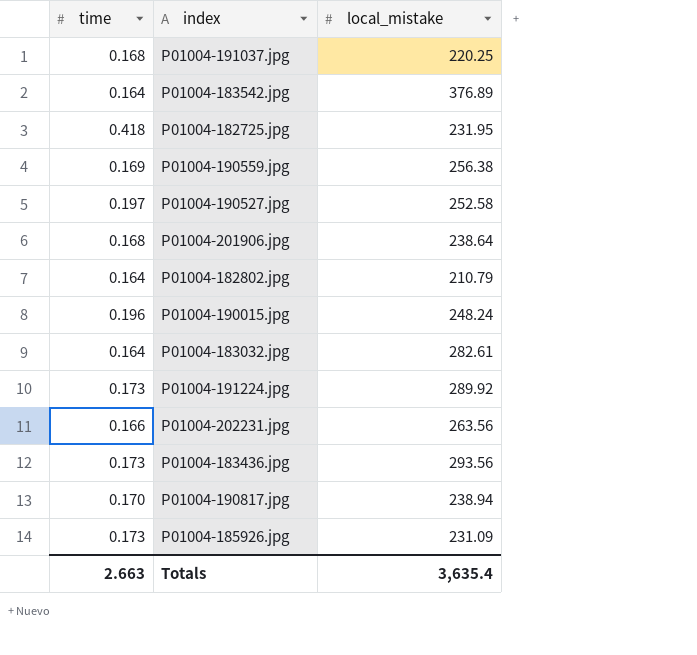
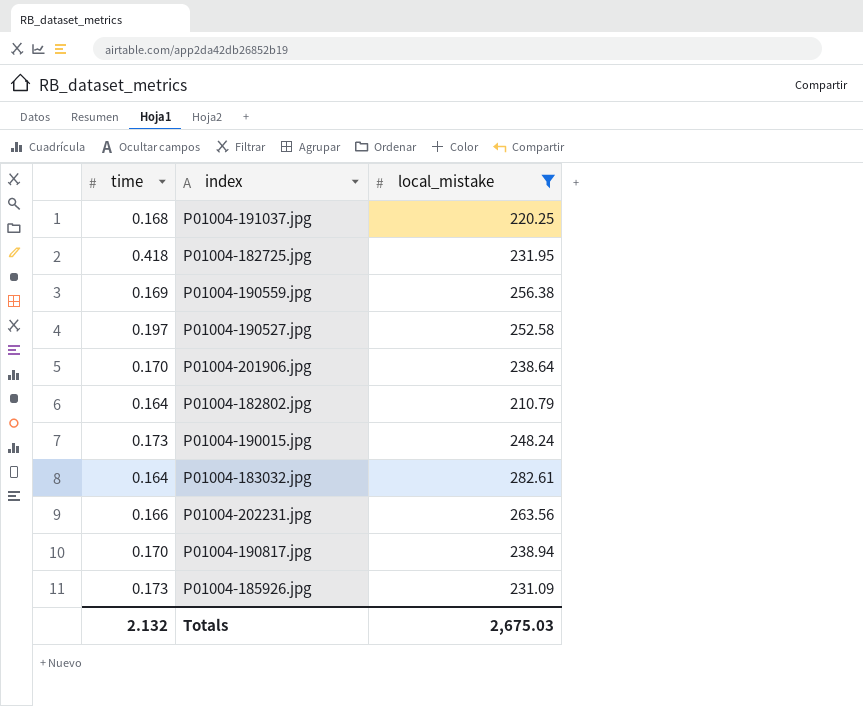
filter: none -> local_mistake <= 282.61
P01004-201906.jpg | time: 0.168 -> 0.170
P01004-190015.jpg | time: 0.196 -> 0.173
Totals | time: 2.663 -> 2.132
Totals | local_mistake: 3,635.4 -> 2,675.03

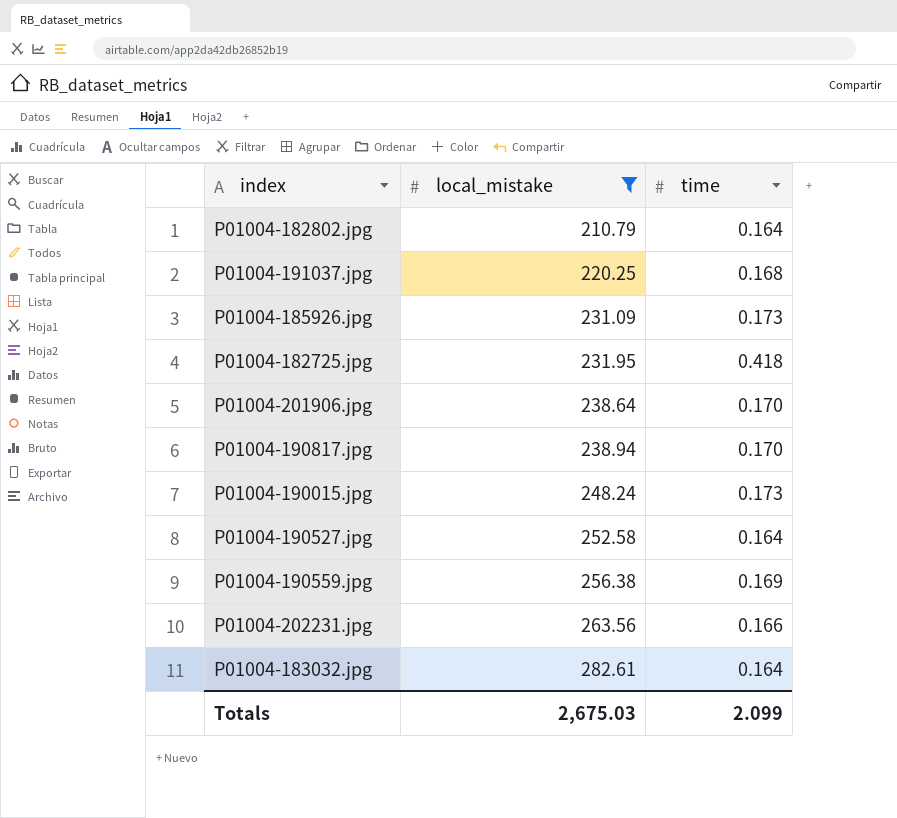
row order: none -> local_mistake ascending
column time | position: 1 -> 3
P01004-190527.jpg | time: 0.197 -> 0.164
Totals | time: 2.132 -> 2.099

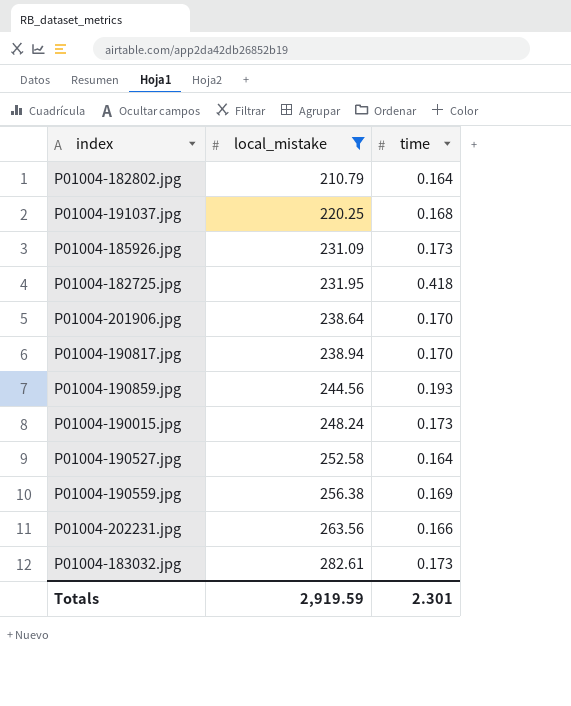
row P01004-190859.jpg: none -> 244.56 | 0.193
P01004-183032.jpg | time: 0.164 -> 0.173
Totals | local_mistake: 2,675.03 -> 2,919.59
Totals | time: 2.099 -> 2.301

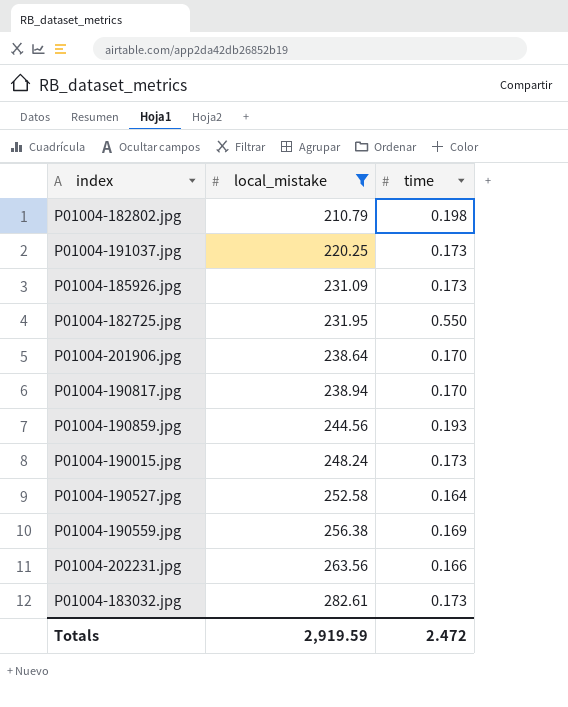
P01004-182802.jpg | time: 0.164 -> 0.198
P01004-191037.jpg | time: 0.168 -> 0.173
P01004-182725.jpg | time: 0.418 -> 0.550
Totals | time: 2.301 -> 2.472

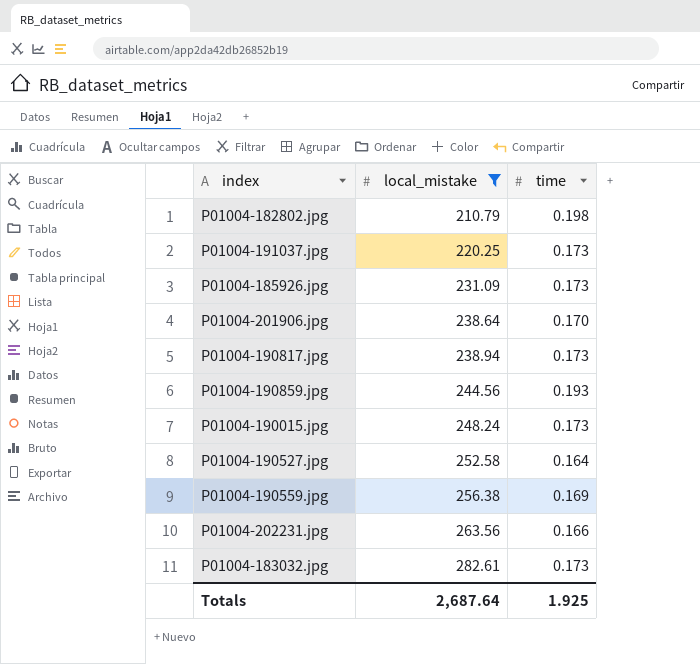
row P01004-182725.jpg: 231.95 | 0.550 -> none
P01004-190817.jpg | time: 0.170 -> 0.173
Totals | local_mistake: 2,919.59 -> 2,687.64
Totals | time: 2.472 -> 1.925

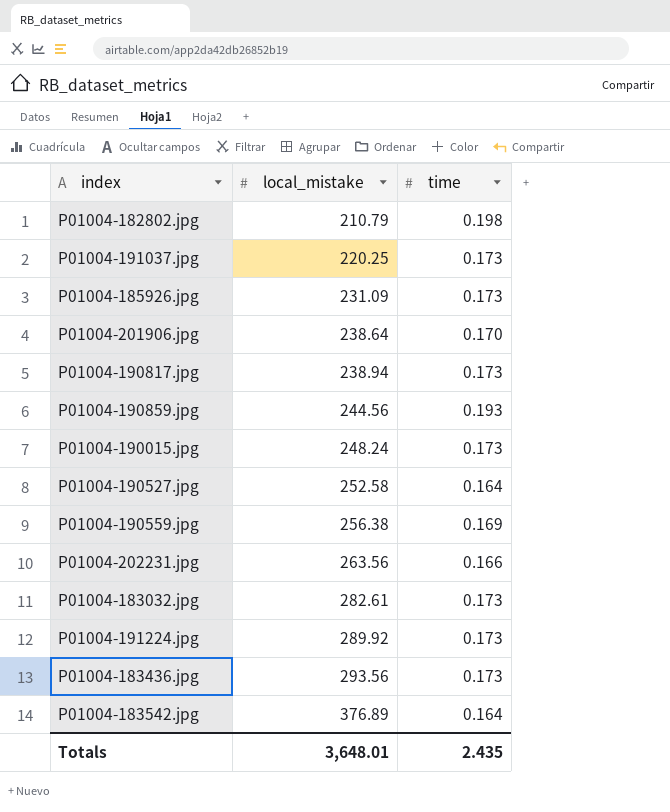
filter: local_mistake <= 282.61 -> none
Totals | local_mistake: 2,687.64 -> 3,648.01
Totals | time: 1.925 -> 2.435

